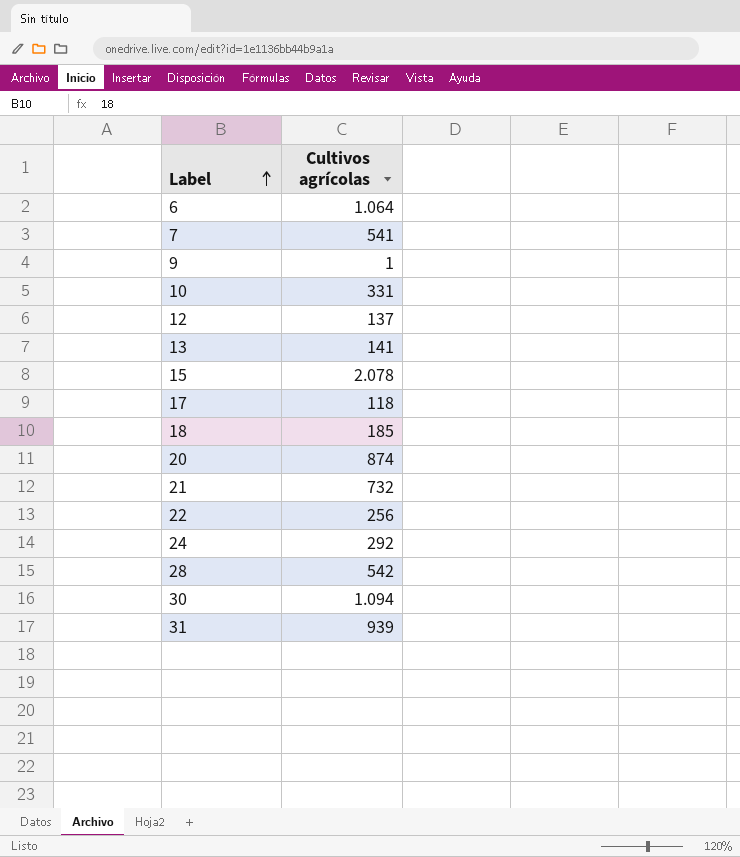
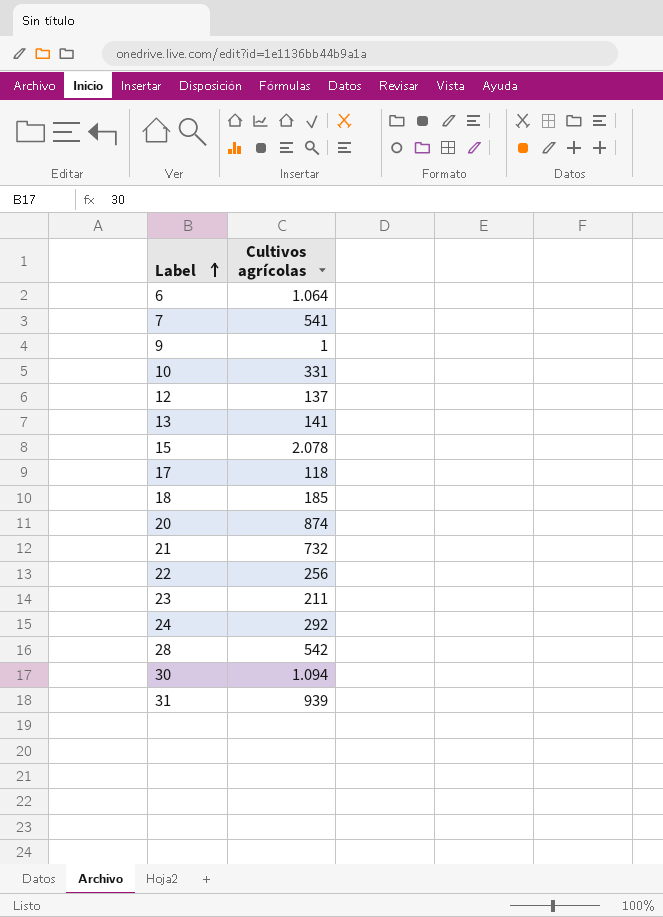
row 23: none -> 211

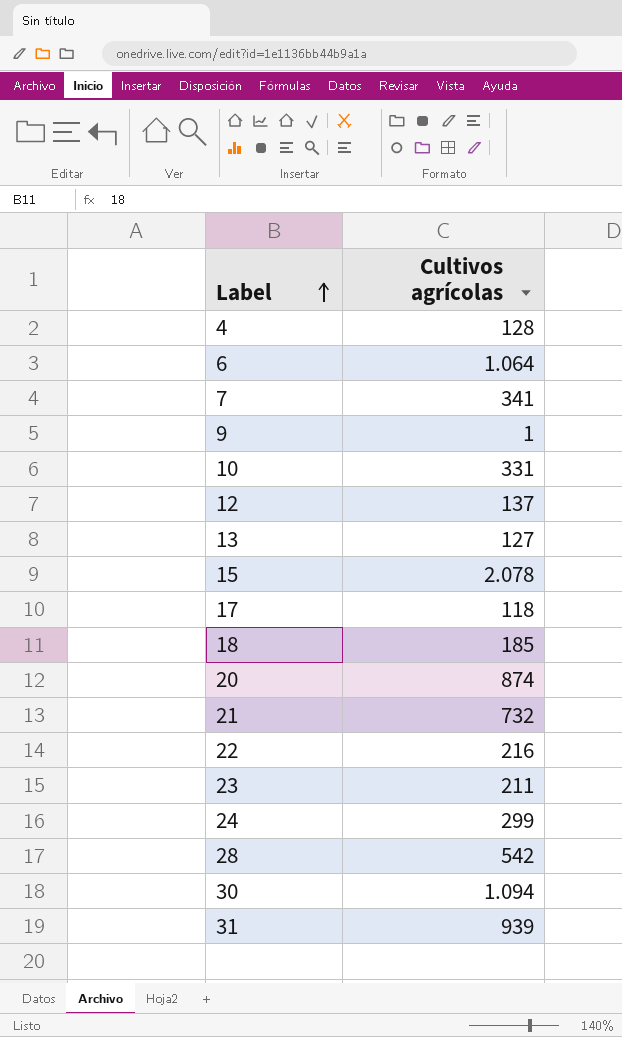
row 4: none -> 128
7 | Cultivos agrícolas: 541 -> 341
13 | Cultivos agrícolas: 141 -> 127
22 | Cultivos agrícolas: 256 -> 216
24 | Cultivos agrícolas: 292 -> 299

